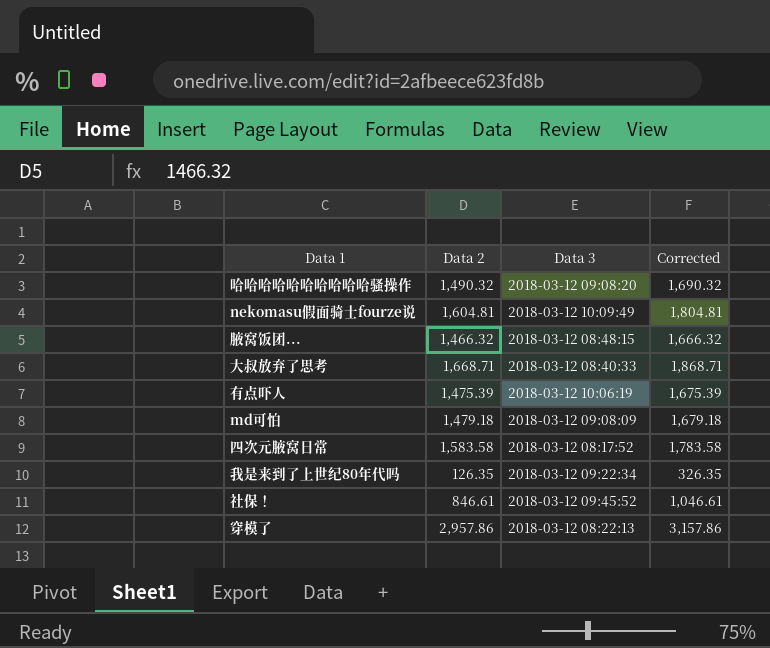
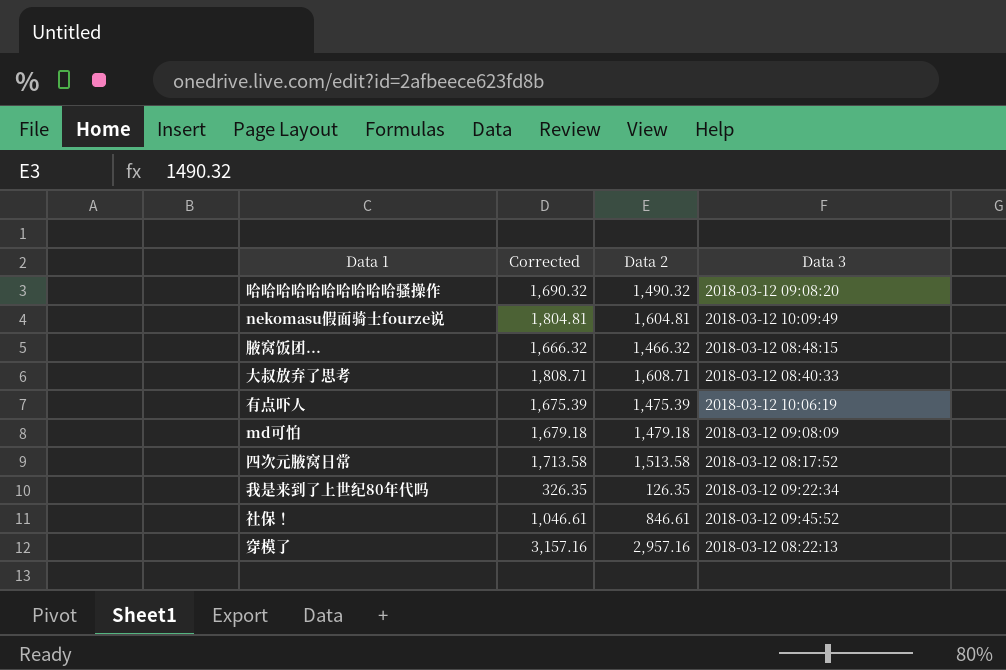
column Corrected | position: 4 -> 2
大叔放弃了思考 | Corrected: 1,868.71 -> 1,808.71
大叔放弃了思考 | Data 2: 1,668.71 -> 1,608.71
四次元腋窝日常 | Corrected: 1,783.58 -> 1,713.58
四次元腋窝日常 | Data 2: 1,583.58 -> 1,513.58
穿模了 | Corrected: 3,157.86 -> 3,157.16
穿模了 | Data 2: 2,957.86 -> 2,957.16

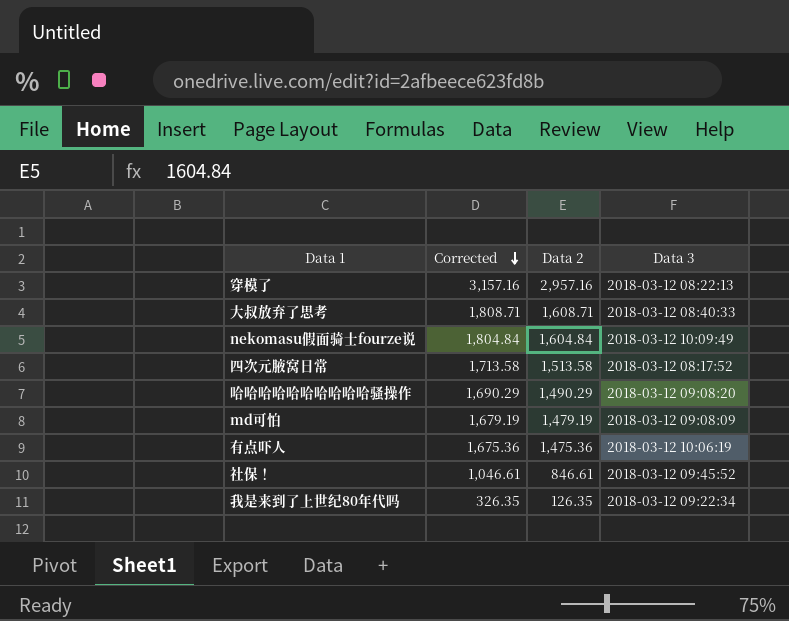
row order: none -> Corrected descending
row 腋窝饭团...: 1,666.32 | 1,466.32 | 2018-03-12 08:48:15 -> none
nekomasu假面骑士fourze说 | Corrected: 1,804.81 -> 1,804.84
nekomasu假面骑士fourze说 | Data 2: 1,604.81 -> 1,604.84
哈哈哈哈哈哈哈哈哈哈骚操作 | Corrected: 1,690.32 -> 1,690.29
哈哈哈哈哈哈哈哈哈哈骚操作 | Data 2: 1,490.32 -> 1,490.29
md可怕 | Corrected: 1,679.18 -> 1,679.19
md可怕 | Data 2: 1,479.18 -> 1,479.19
有点吓人 | Corrected: 1,675.39 -> 1,675.36
有点吓人 | Data 2: 1,475.39 -> 1,475.36

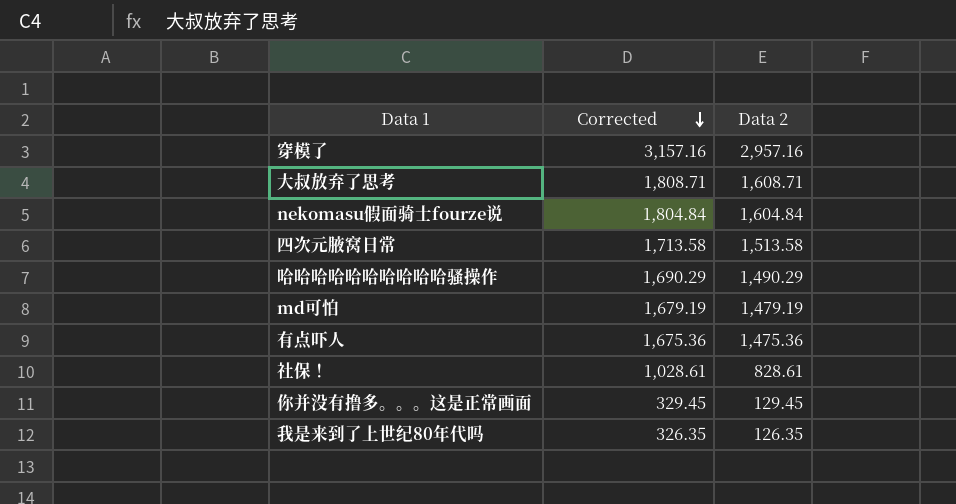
column Data 3 | position: 4 -> none
社保！ | Corrected: 1,046.61 -> 1,028.61
社保！ | Data 2: 846.61 -> 828.61
row 你并没有撸多。。。这是正常画面: none -> 329.45 | 129.45

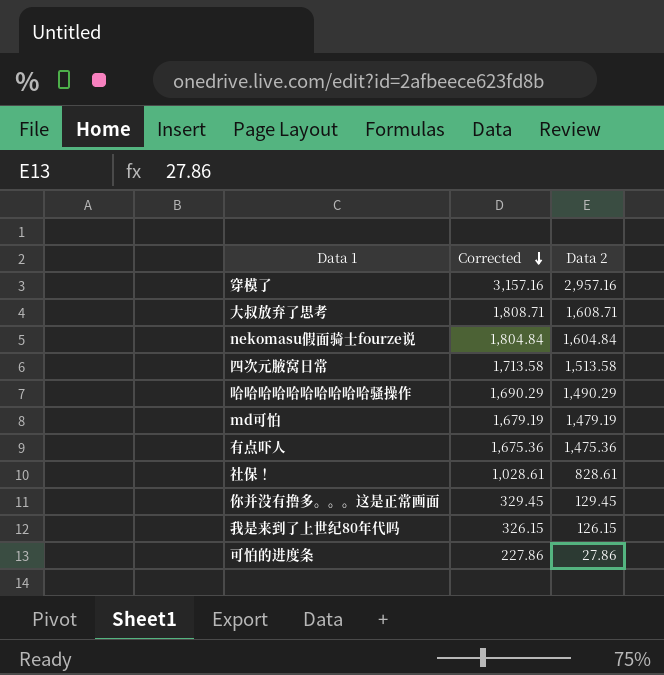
我是来到了上世纪80年代吗 | Corrected: 326.35 -> 326.15
我是来到了上世纪80年代吗 | Data 2: 126.35 -> 126.15
row 可怕的进度条: none -> 227.86 | 27.86

